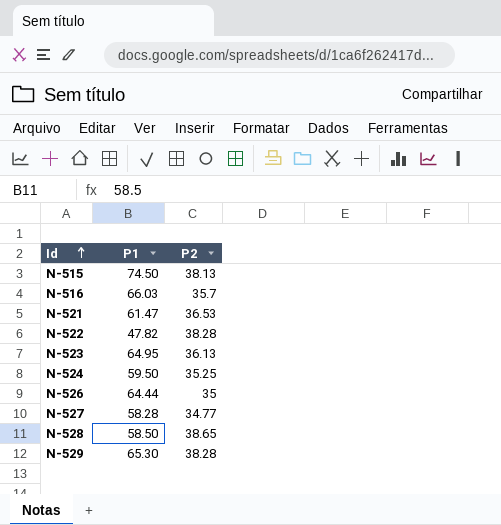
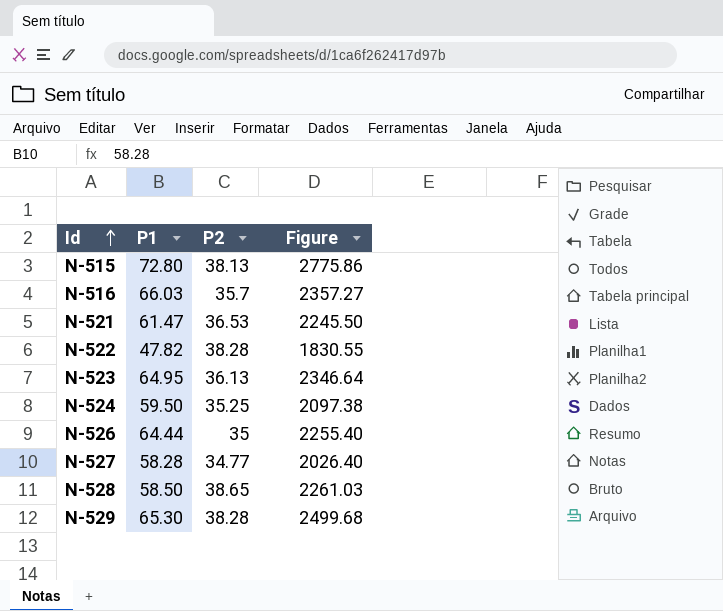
column Figure | formula: none -> [P1] * [P2]
N-515 | P1: 74.50 -> 72.80

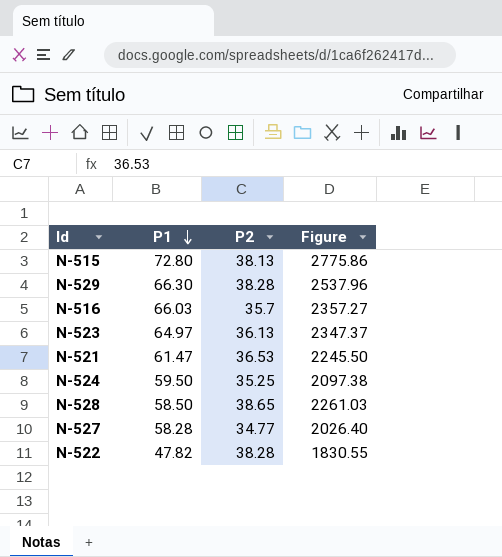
row order: Id ascending -> P1 descending
row N-526: 64.44 | 35 | 2255.40 -> none
N-529 | P1: 65.30 -> 66.30
N-529 | Figure: 2499.68 -> 2537.96
N-523 | P1: 64.95 -> 64.97
N-523 | Figure: 2346.64 -> 2347.37

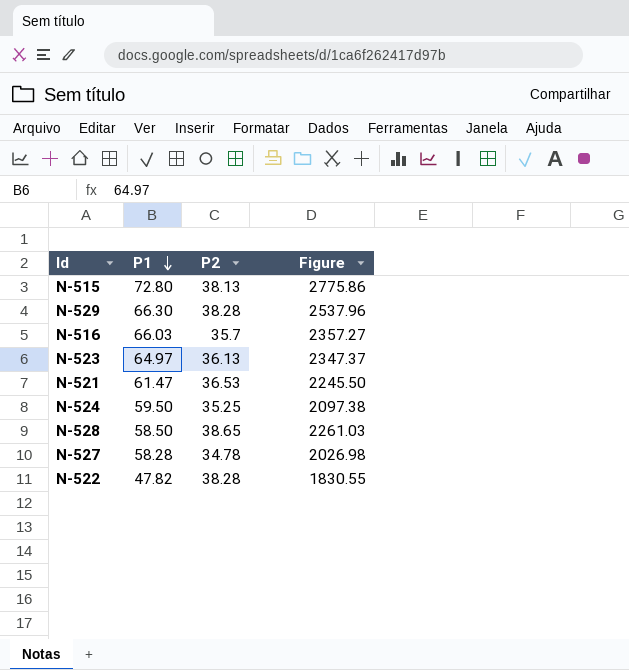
N-527 | P2: 34.77 -> 34.78
N-527 | Figure: 2026.40 -> 2026.98

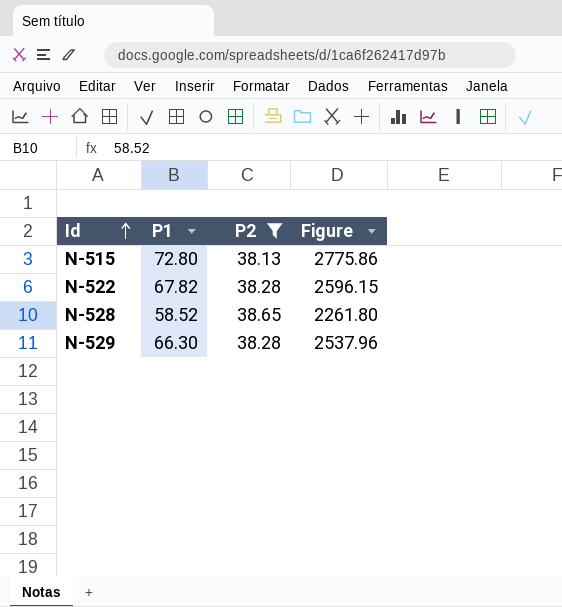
filter: none -> P2 >= 38.13
row order: P1 descending -> Id ascending
N-522 | P1: 47.82 -> 67.82
N-522 | Figure: 1830.55 -> 2596.15
N-528 | P1: 58.50 -> 58.52
N-528 | Figure: 2261.03 -> 2261.80

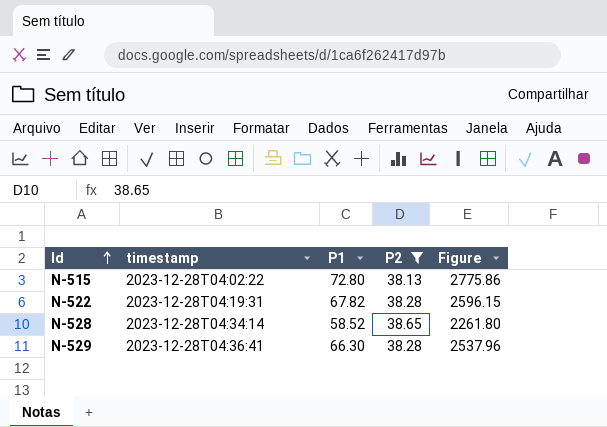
column timestamp | position: none -> 2

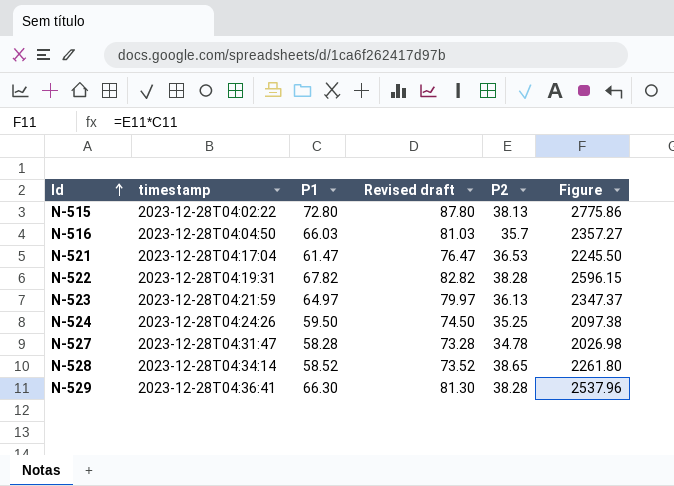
filter: P2 >= 38.13 -> none
column Revised draft | formula: none -> [P1] + 15

